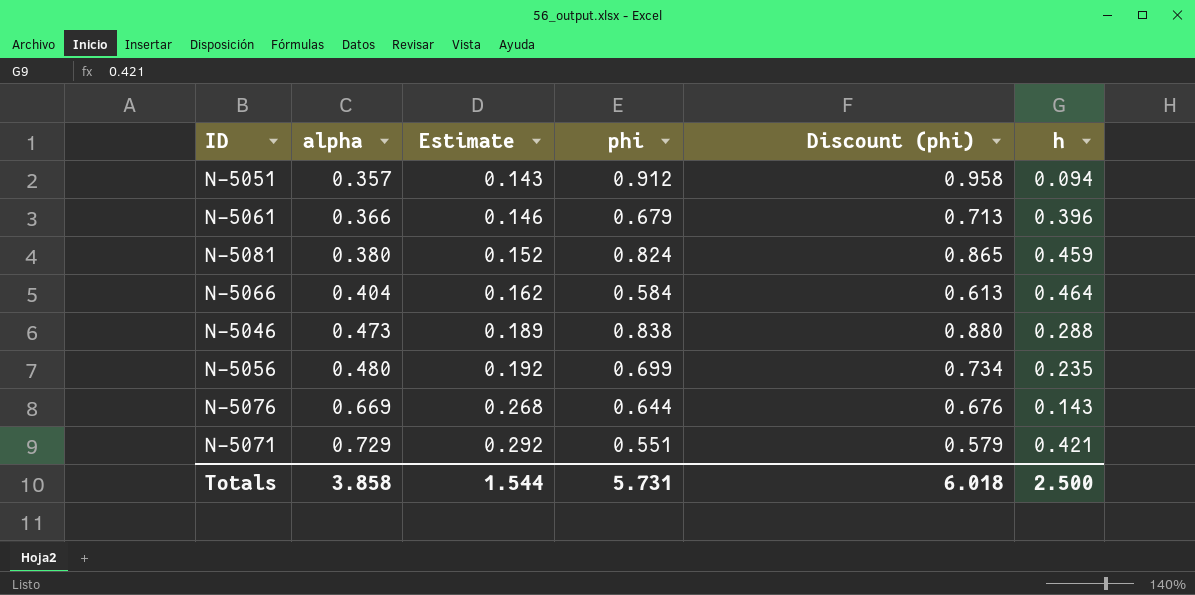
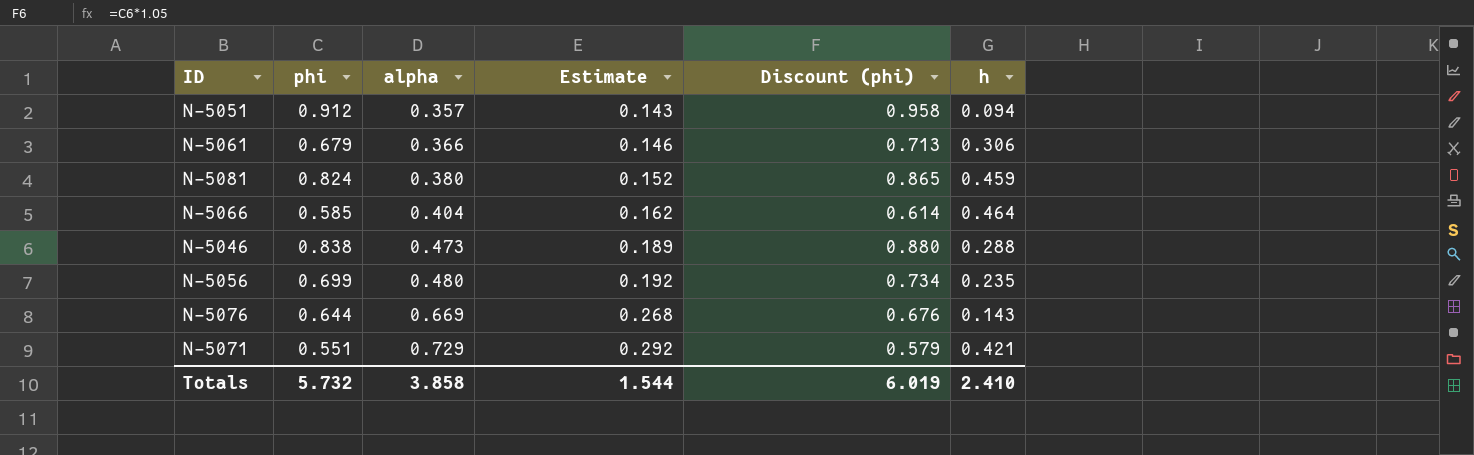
column phi | position: 4 -> 2
N-5061 | h: 0.396 -> 0.306
N-5066 | phi: 0.584 -> 0.585
N-5066 | Discount (phi): 0.613 -> 0.614
Totals | phi: 5.731 -> 5.732
Totals | Discount (phi): 6.018 -> 6.019
Totals | h: 2.500 -> 2.410

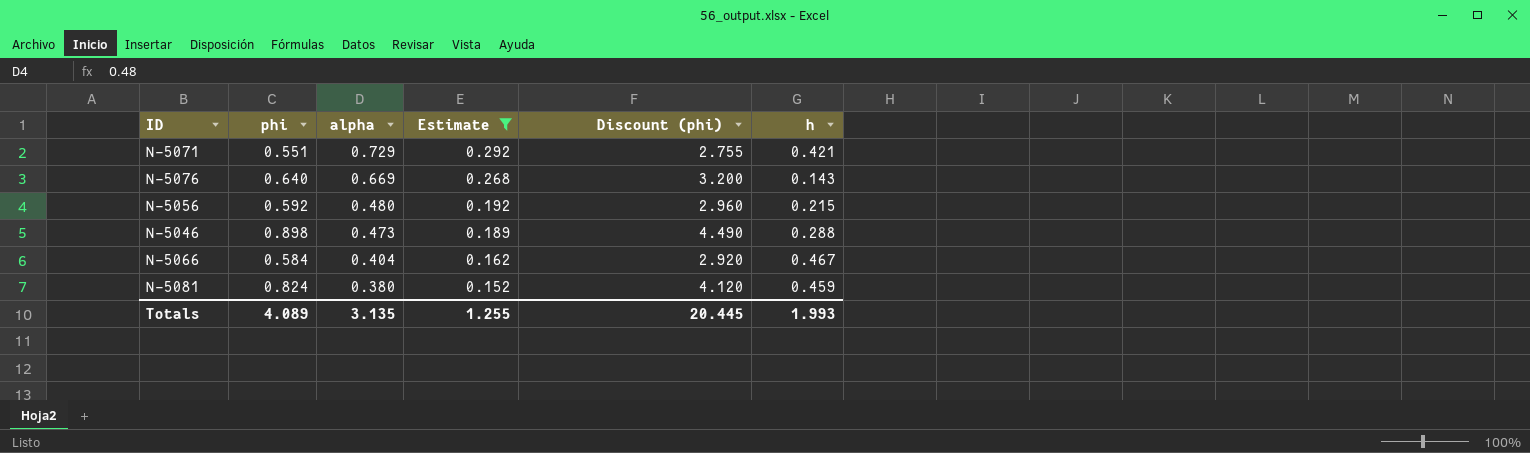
filter: none -> Estimate >= 0.152
row order: alpha ascending -> alpha descending
column Discount (phi) | formula: [phi] * 1.05 -> [phi] * 5
N-5076 | phi: 0.644 -> 0.640
N-5056 | phi: 0.699 -> 0.592
N-5056 | h: 0.235 -> 0.215
N-5046 | phi: 0.838 -> 0.898
N-5066 | phi: 0.585 -> 0.584
N-5066 | h: 0.464 -> 0.467
Totals | phi: 5.732 -> 4.089
Totals | alpha: 3.858 -> 3.135
Totals | Estimate: 1.544 -> 1.255
Totals | Discount (phi): 6.019 -> 20.445
Totals | h: 2.410 -> 1.993

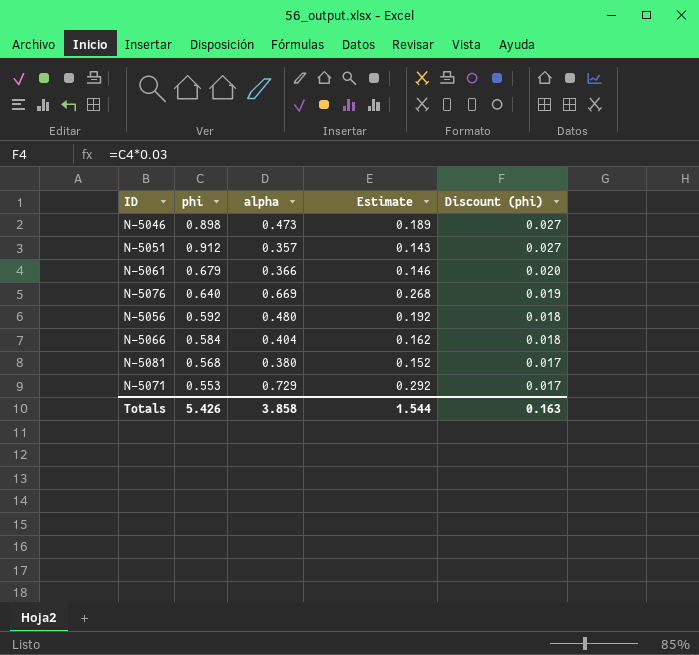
filter: Estimate >= 0.152 -> none
row order: alpha descending -> Discount (phi) descending
column h | position: 6 -> none
column Discount (phi) | formula: [phi] * 5 -> [phi] * 0.03
N-5081 | phi: 0.824 -> 0.568
N-5071 | phi: 0.551 -> 0.553
Totals | phi: 4.089 -> 5.426
Totals | alpha: 3.135 -> 3.858
Totals | Estimate: 1.255 -> 1.544
Totals | Discount (phi): 20.445 -> 0.163

